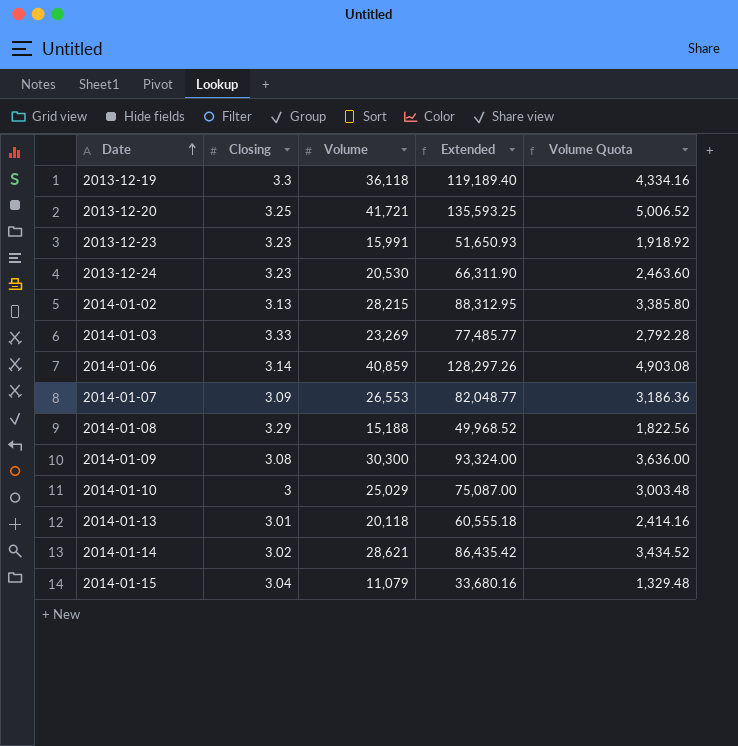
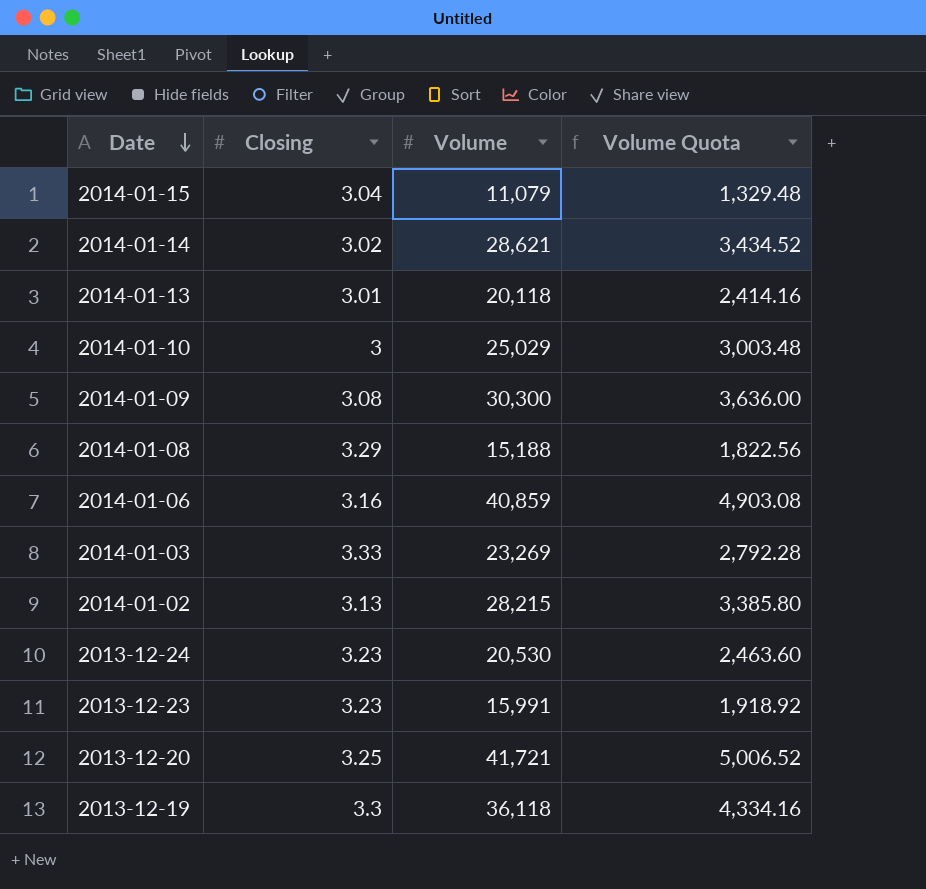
row order: Date ascending -> Date descending
column Extended | formula: [Closing] * [Volume] -> none
row 2014-01-07: 3.09 | 26,553 | 82,048.77 | 3,186.36 -> none
2014-01-06 | Closing: 3.14 -> 3.16

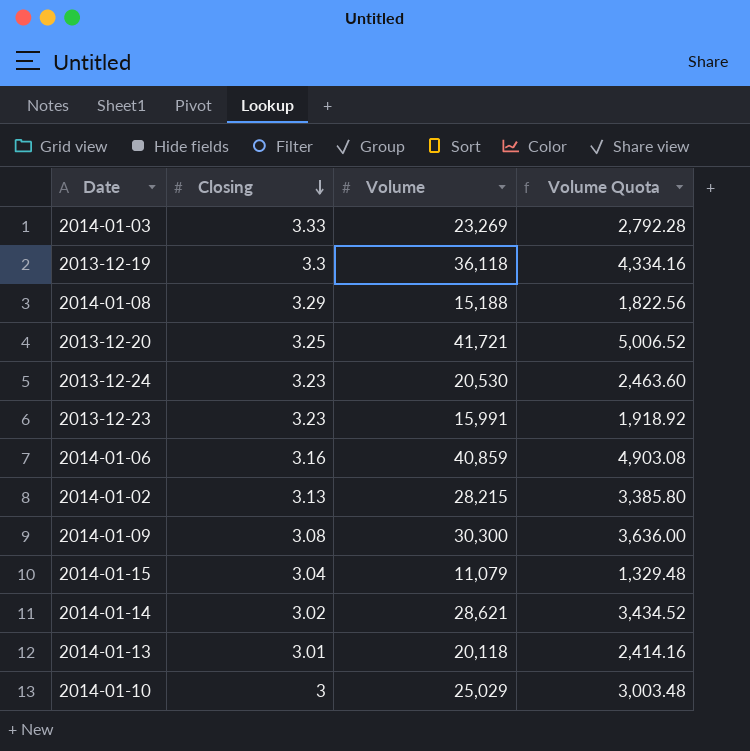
row order: Date descending -> Closing descending

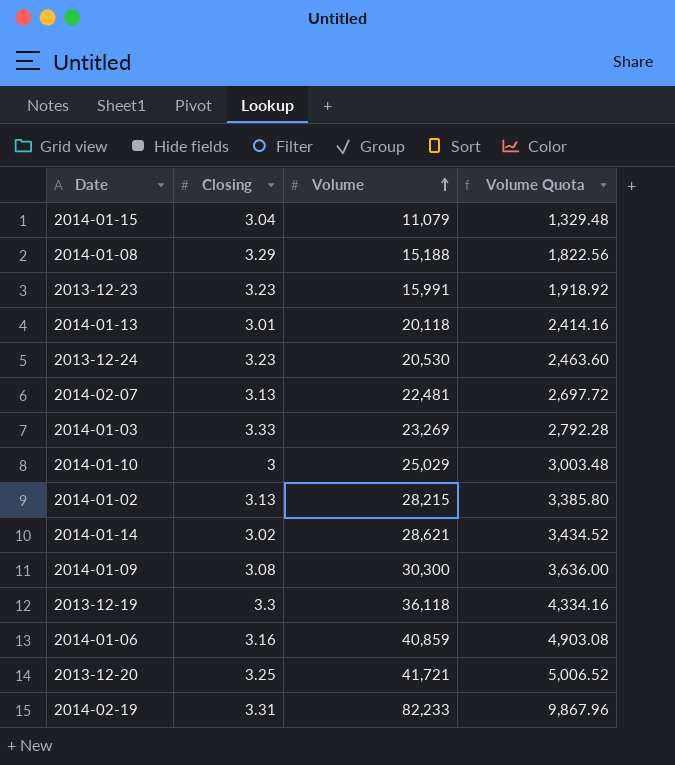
row order: Closing descending -> Volume ascending
row 2014-02-07: none -> 3.13 | 22,481 | 2,697.72
row 2014-02-19: none -> 3.31 | 82,233 | 9,867.96

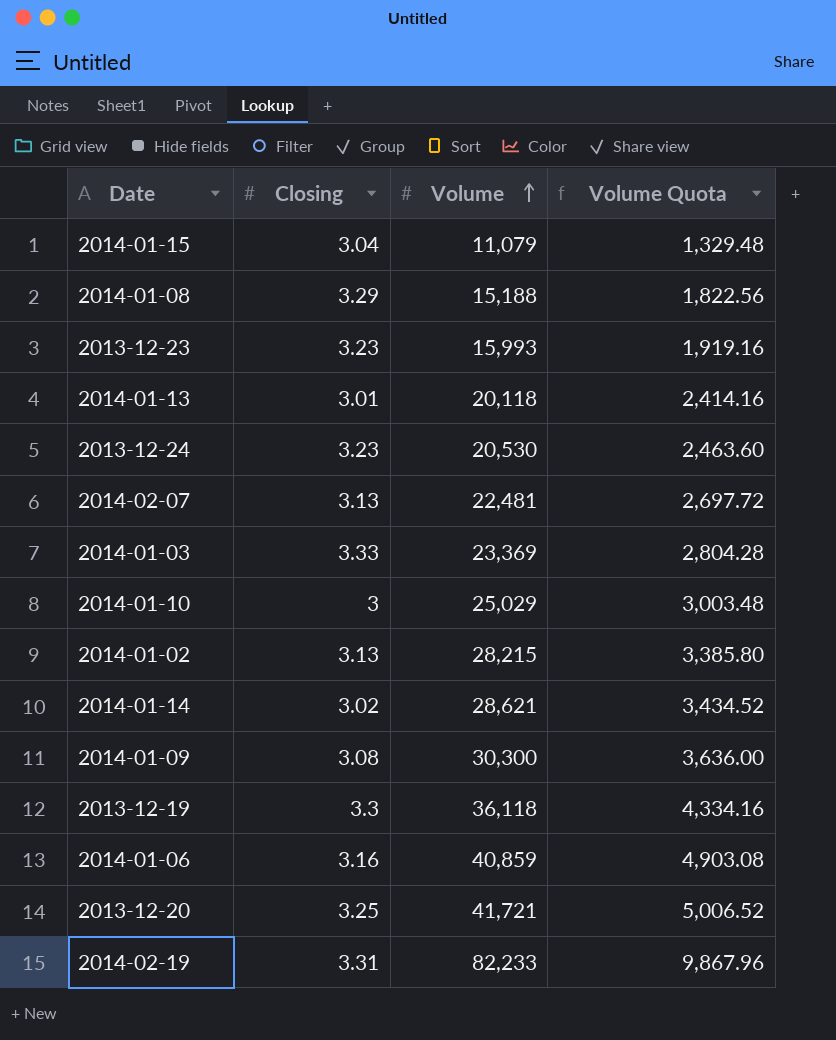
2013-12-23 | Volume: 15,991 -> 15,993
2013-12-23 | Volume Quota: 1,918.92 -> 1,919.16
2014-01-03 | Volume: 23,269 -> 23,369
2014-01-03 | Volume Quota: 2,792.28 -> 2,804.28

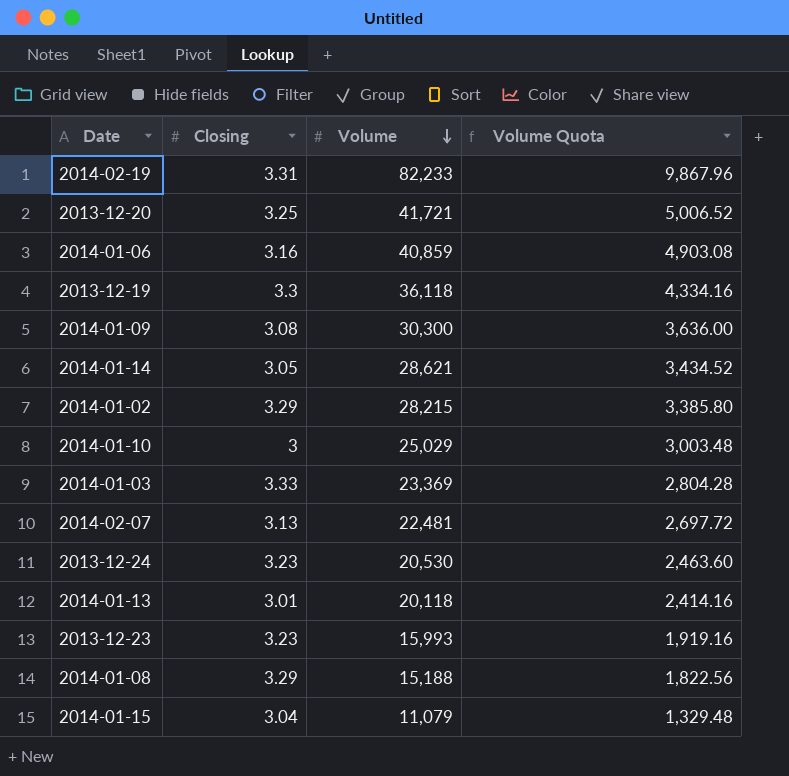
row order: Volume ascending -> Volume descending
2014-01-14 | Closing: 3.02 -> 3.05
2014-01-02 | Closing: 3.13 -> 3.29

